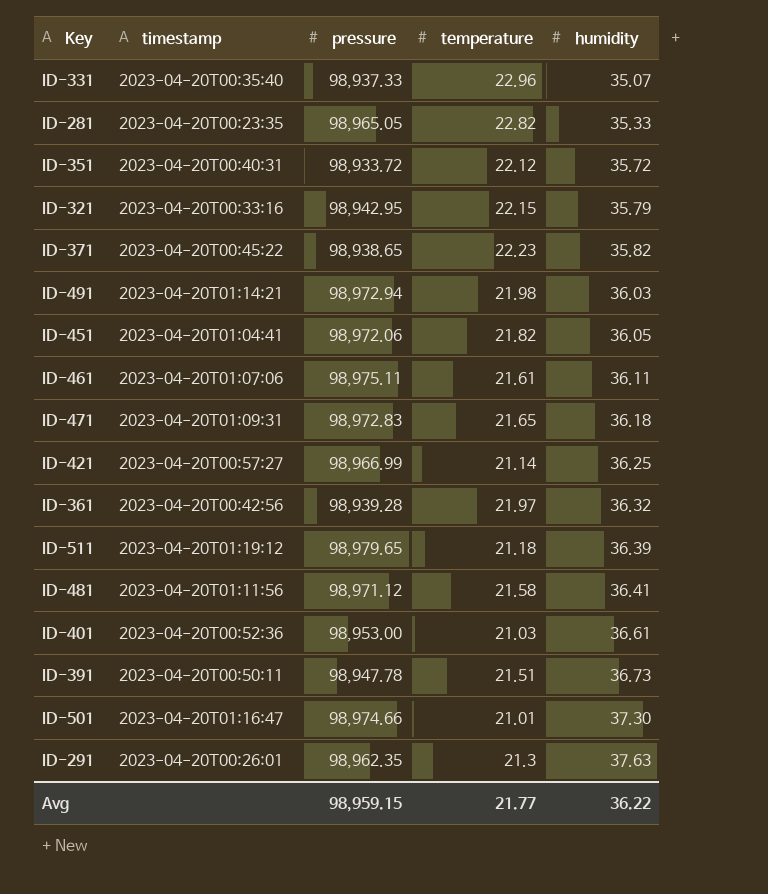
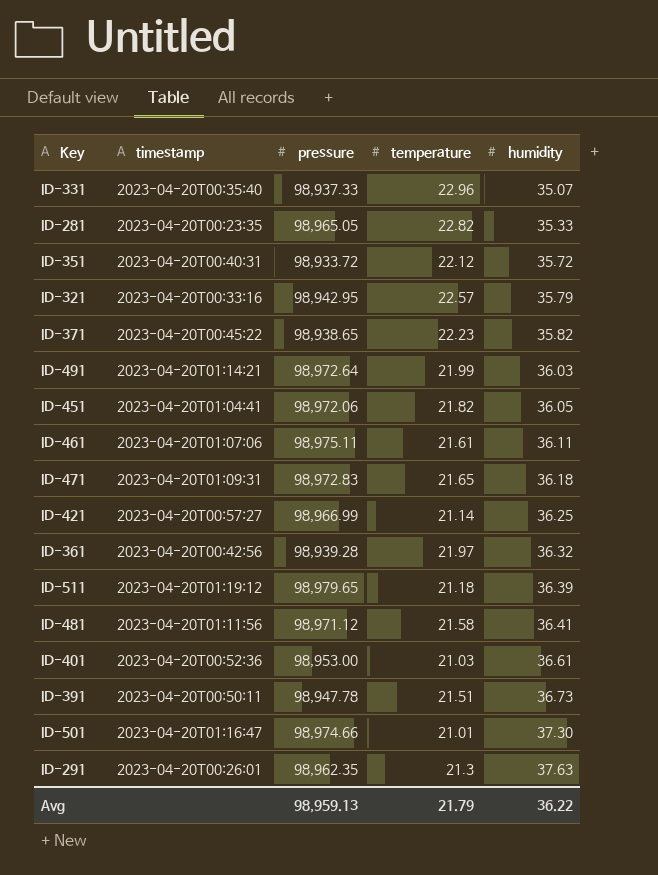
ID-321 | temperature: 22.15 -> 22.57
ID-491 | pressure: 98,972.94 -> 98,972.64
ID-491 | temperature: 21.98 -> 21.99
Avg | pressure: 98,959.15 -> 98,959.13
Avg | temperature: 21.77 -> 21.79

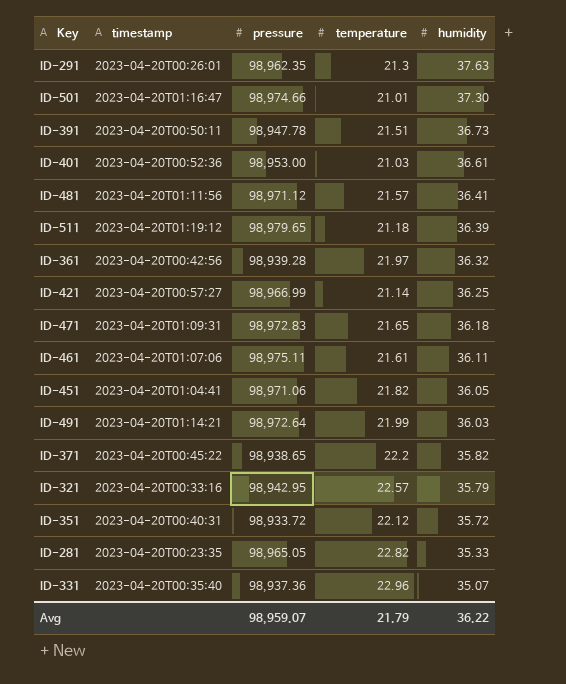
row order: humidity ascending -> humidity descending
ID-481 | temperature: 21.58 -> 21.57
ID-451 | pressure: 98,972.06 -> 98,971.06
ID-371 | temperature: 22.23 -> 22.2
ID-331 | pressure: 98,937.33 -> 98,937.36
Avg | pressure: 98,959.13 -> 98,959.07

